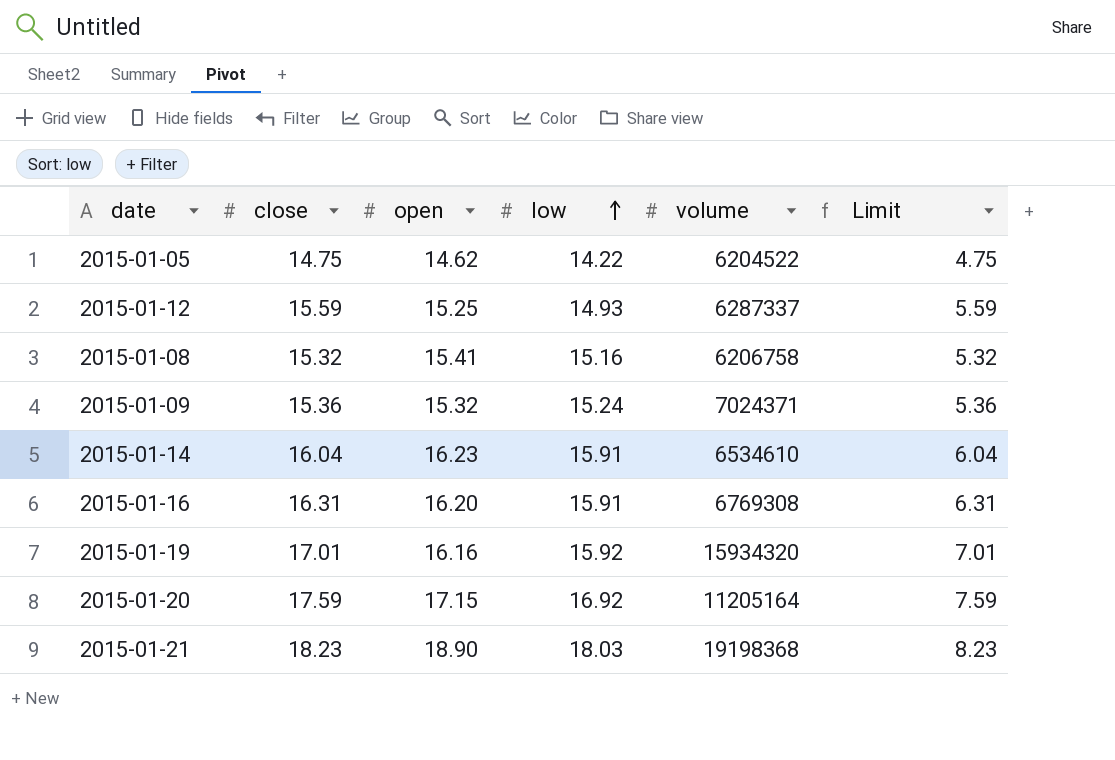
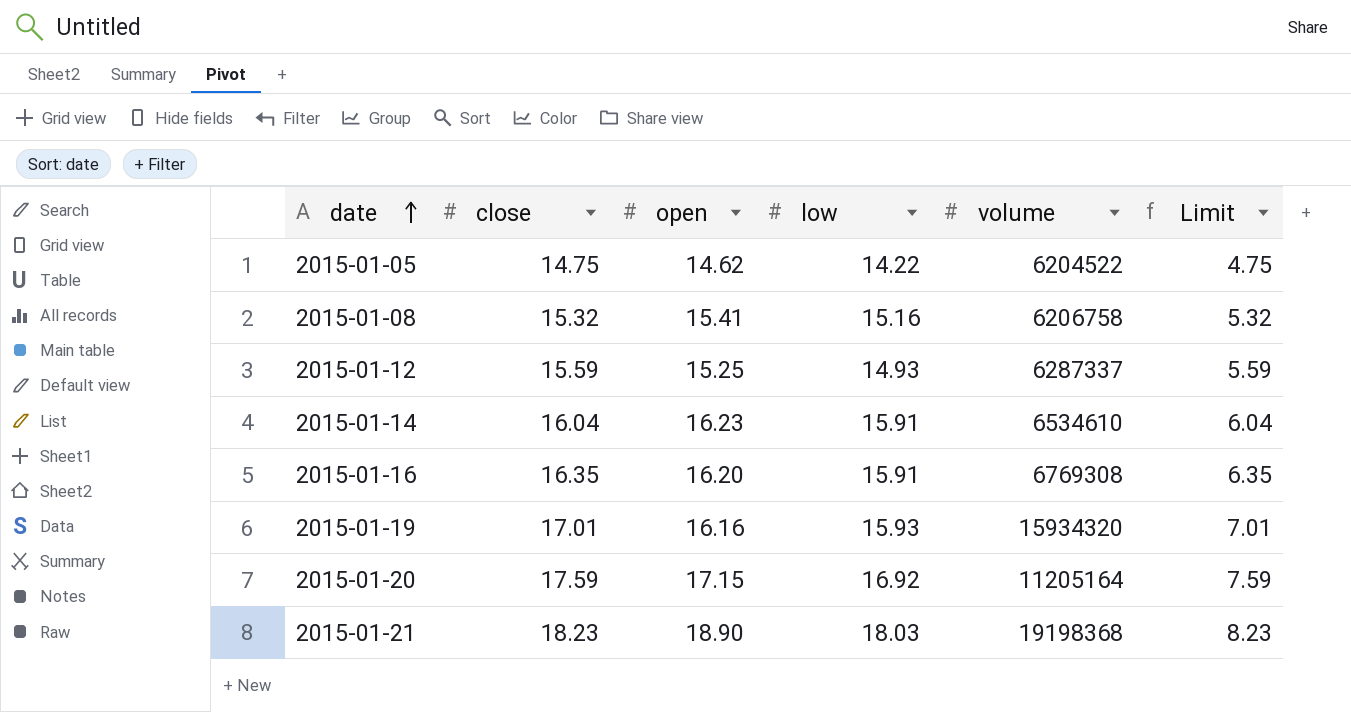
row order: low ascending -> date ascending
row 2015-01-09: 15.36 | 15.32 | 15.24 | 7024371 | 5.36 -> none
2015-01-16 | close: 16.31 -> 16.35
2015-01-16 | Limit: 6.31 -> 6.35
2015-01-19 | low: 15.92 -> 15.93

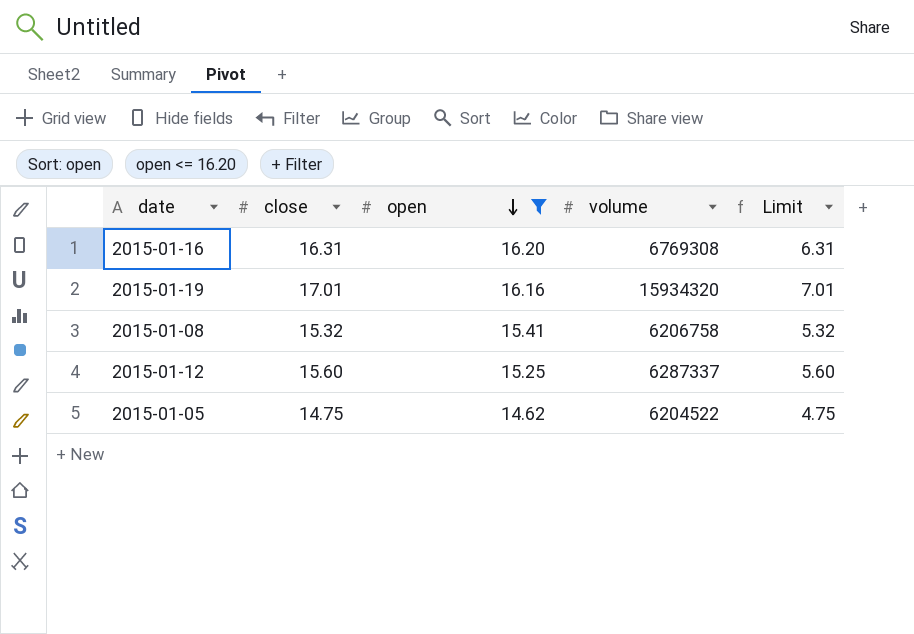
filter: none -> open <= 16.20
row order: date ascending -> open descending
column low | position: 4 -> none
2015-01-16 | close: 16.35 -> 16.31
2015-01-16 | Limit: 6.35 -> 6.31
2015-01-12 | close: 15.59 -> 15.60
2015-01-12 | Limit: 5.59 -> 5.60

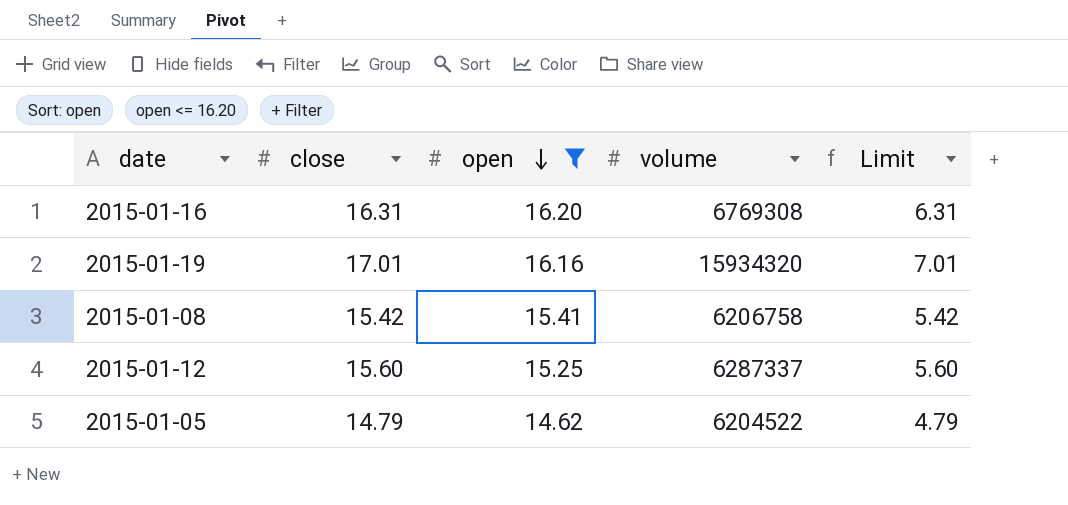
2015-01-08 | close: 15.32 -> 15.42
2015-01-08 | Limit: 5.32 -> 5.42
2015-01-05 | close: 14.75 -> 14.79
2015-01-05 | Limit: 4.75 -> 4.79

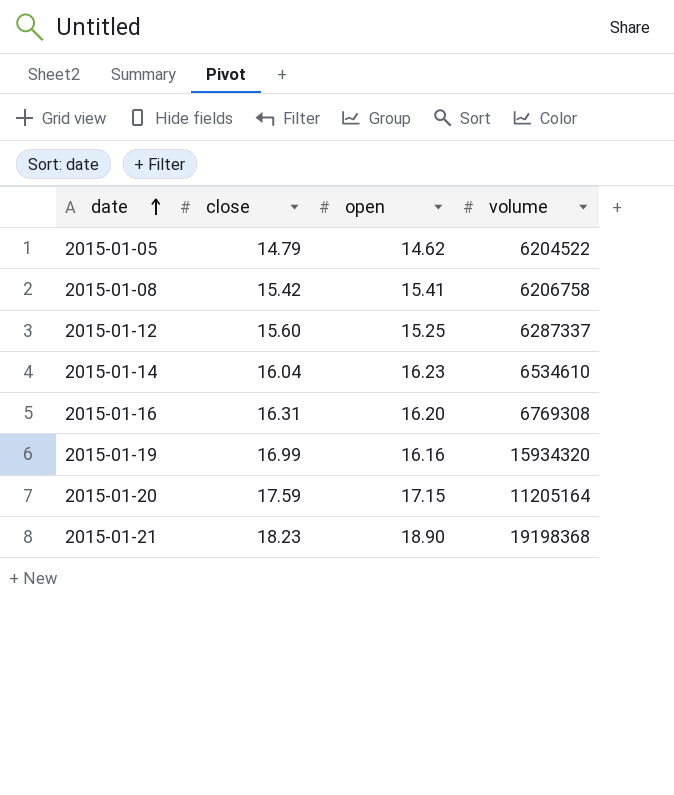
filter: open <= 16.20 -> none
row order: open descending -> date ascending
column Limit | formula: [close] - 10 -> none
2015-01-19 | close: 17.01 -> 16.99

